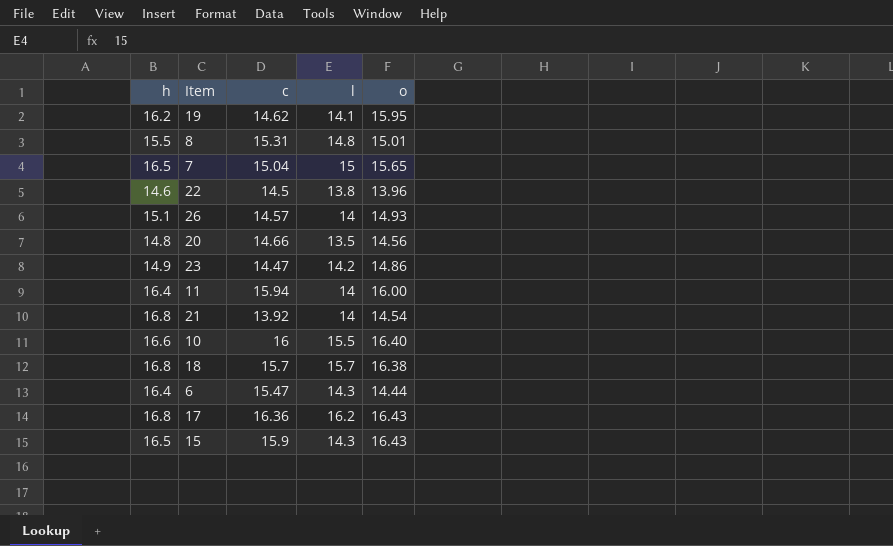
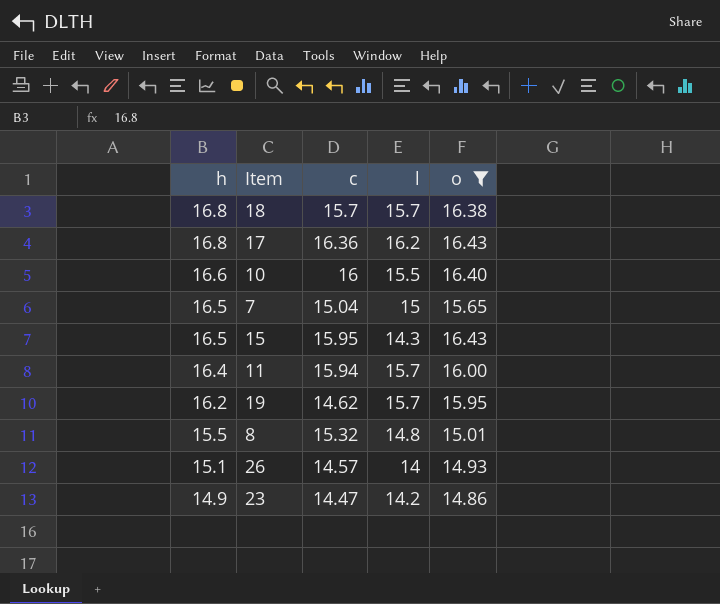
filter: none -> o >= 14.86
row order: none -> h descending
15 | c: 15.9 -> 15.95
11 | l: 14 -> 15.7
19 | l: 14.1 -> 15.7
8 | c: 15.31 -> 15.32

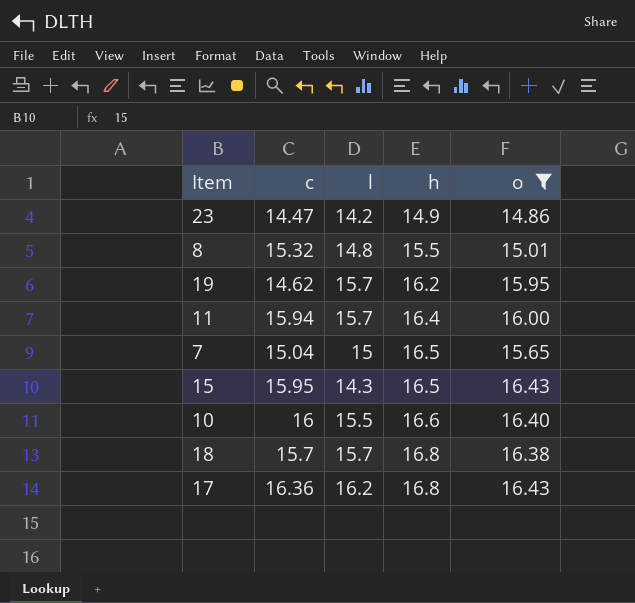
row order: h descending -> h ascending
column h | position: 1 -> 4
row 26: 15.1 | 14.57 | 14 | 14.93 -> none

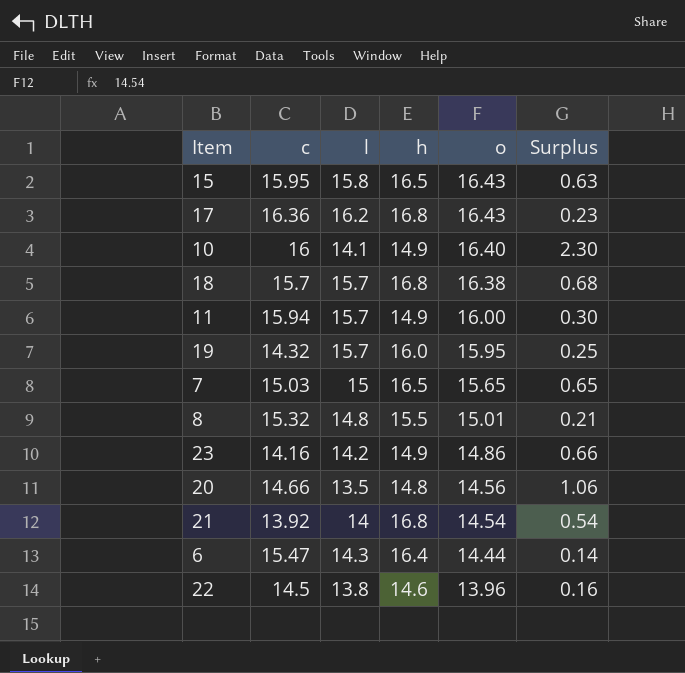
filter: o >= 14.86 -> none
row order: h ascending -> o descending
column Surplus | formula: none -> [o] - [l]
15 | l: 14.3 -> 15.8
10 | l: 15.5 -> 14.1
10 | h: 16.6 -> 14.9
11 | h: 16.4 -> 14.9
19 | c: 14.62 -> 14.32
19 | h: 16.2 -> 16.0
7 | c: 15.04 -> 15.03
23 | c: 14.47 -> 14.16

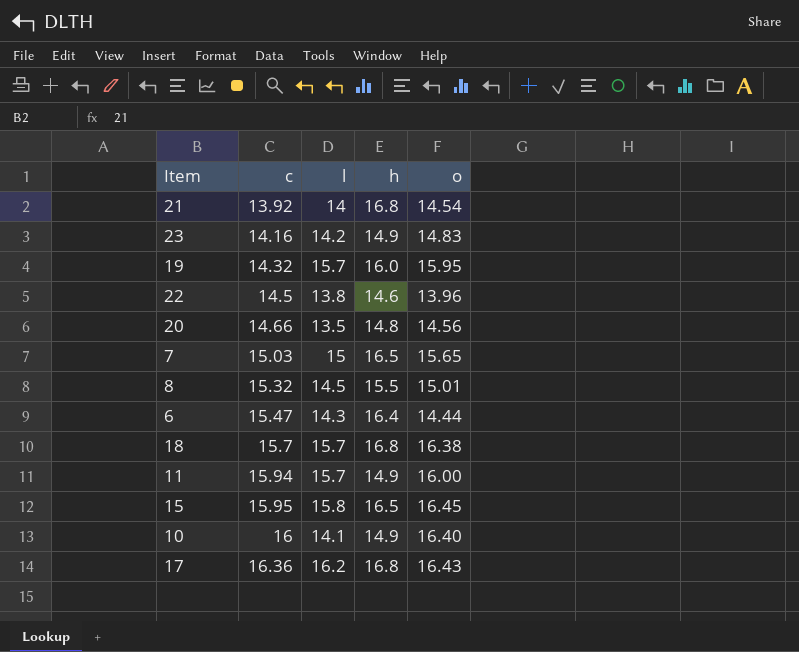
row order: o descending -> c ascending
column Surplus | formula: [o] - [l] -> none
23 | o: 14.86 -> 14.83
8 | l: 14.8 -> 14.5
15 | o: 16.43 -> 16.45

